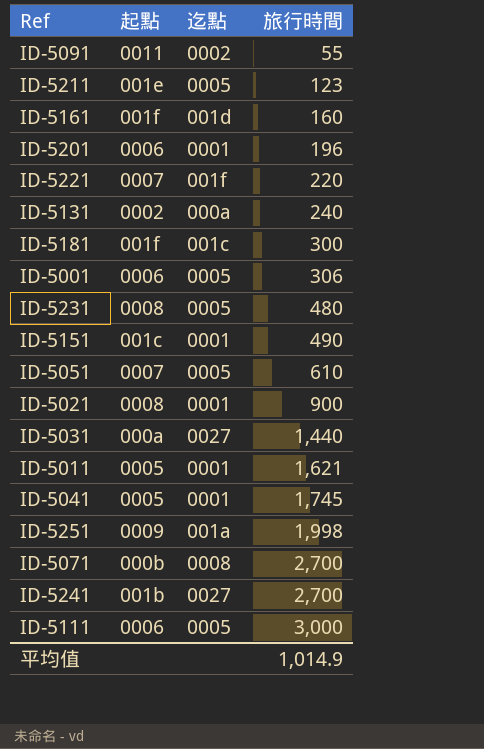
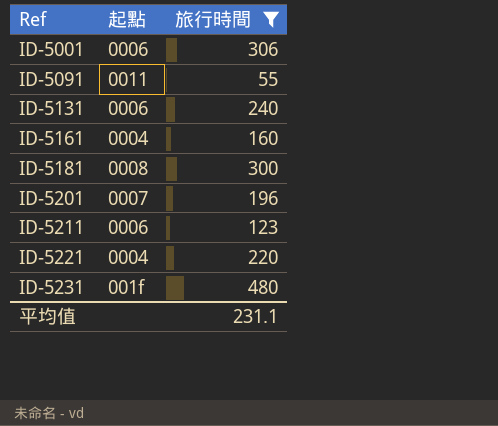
filter: none -> 旅行時間 <= 480
row order: 旅行時間 ascending -> Ref ascending
column 迄點 | position: 3 -> none
ID-5131 | 起點: 0002 -> 0006
ID-5161 | 起點: 001f -> 0004
ID-5181 | 起點: 001f -> 0008
ID-5201 | 起點: 0006 -> 0007
ID-5211 | 起點: 001e -> 0006
ID-5221 | 起點: 0007 -> 0004
ID-5231 | 起點: 0008 -> 001f
平均值 | 旅行時間: 1,014.9 -> 231.1

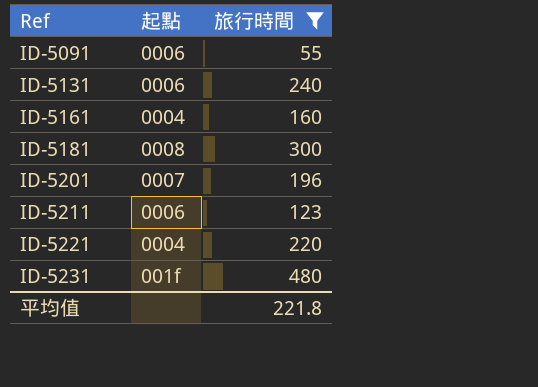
row ID-5001: 0006 | 306 -> none
ID-5091 | 起點: 0011 -> 0006
平均值 | 旅行時間: 231.1 -> 221.8

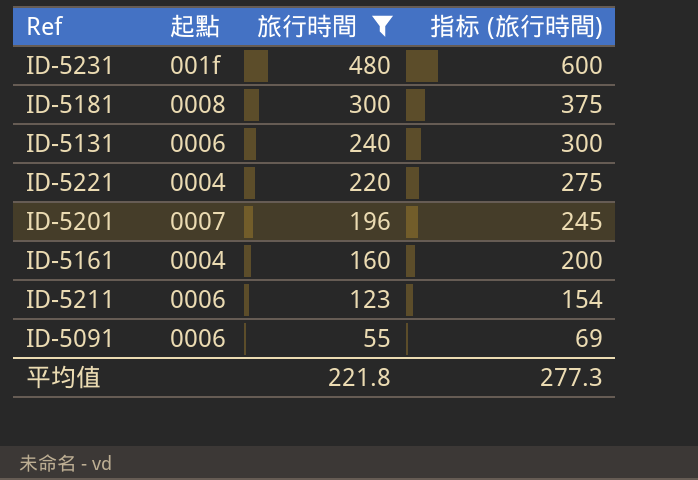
row order: Ref ascending -> 旅行時間 descending
column 指标 (旅行時間) | formula: none -> [旅行時間] * 1.25

